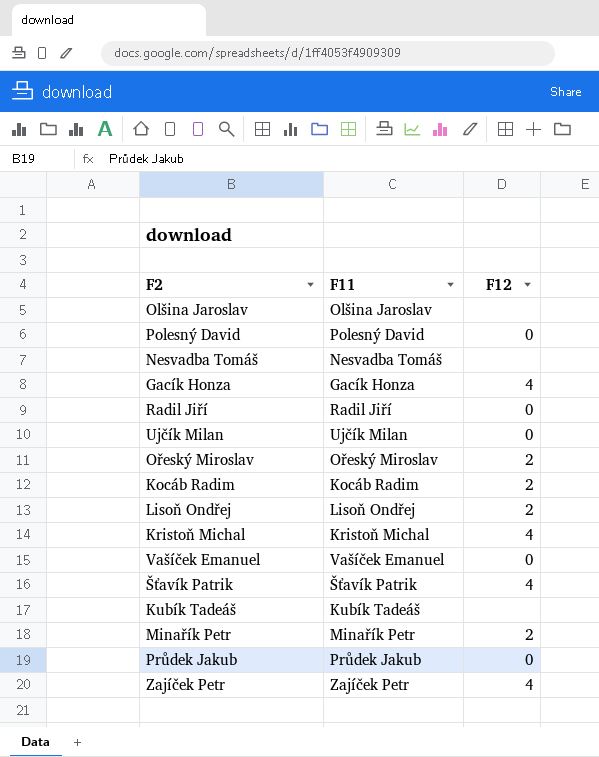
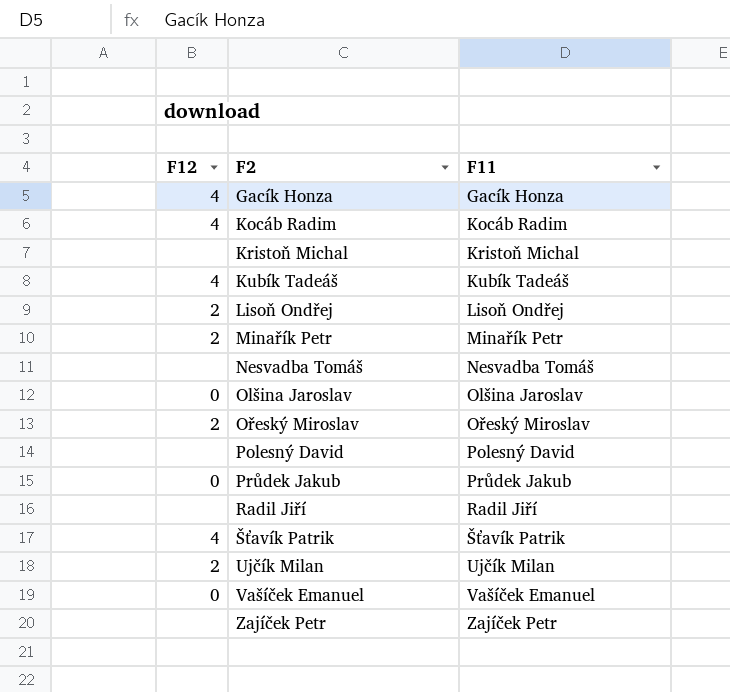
row order: none -> F2 ascending
column F12 | position: 3 -> 1
Kocáb Radim | F12: 2 -> 4
Kristoň Michal | F12: 4 -> none
Kubík Tadeáš | F12: none -> 4
Olšina Jaroslav | F12: none -> 0
Polesný David | F12: 0 -> none
Radil Jiří | F12: 0 -> none
Ujčík Milan | F12: 0 -> 2
Zajíček Petr | F12: 4 -> none

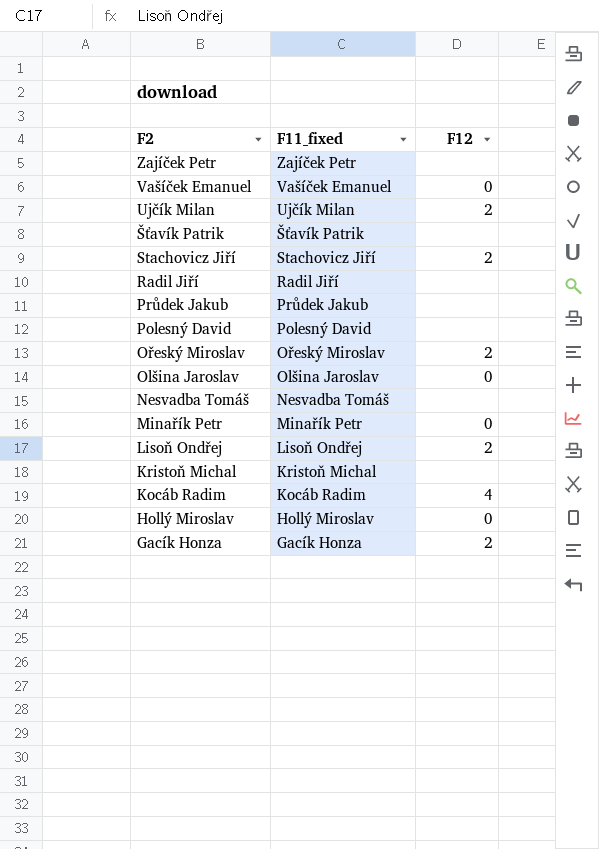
row order: F2 ascending -> F2 descending
column name: F11 -> F11_fixed
column F12 | position: 1 -> 3
row Kubík Tadeáš: 4 | Kubík Tadeáš -> none
Šťavík Patrik | F12: 4 -> none
row Stachovicz Jiří: none -> Stachovicz Jiří | 2
Průdek Jakub | F12: 0 -> none
Minařík Petr | F12: 2 -> 0
row Hollý Miroslav: none -> Hollý Miroslav | 0
Gacík Honza | F12: 4 -> 2

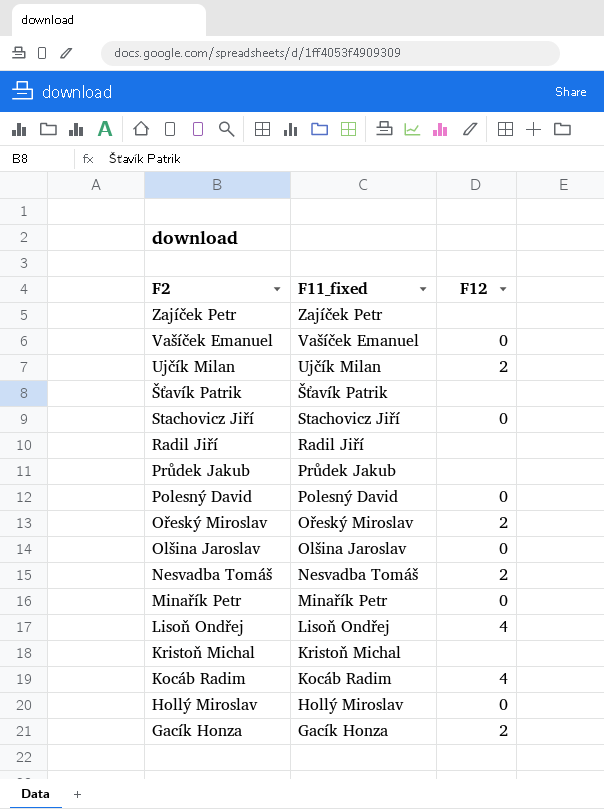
Stachovicz Jiří | F12: 2 -> 0
Polesný David | F12: none -> 0
Nesvadba Tomáš | F12: none -> 2
Lisoň Ondřej | F12: 2 -> 4

